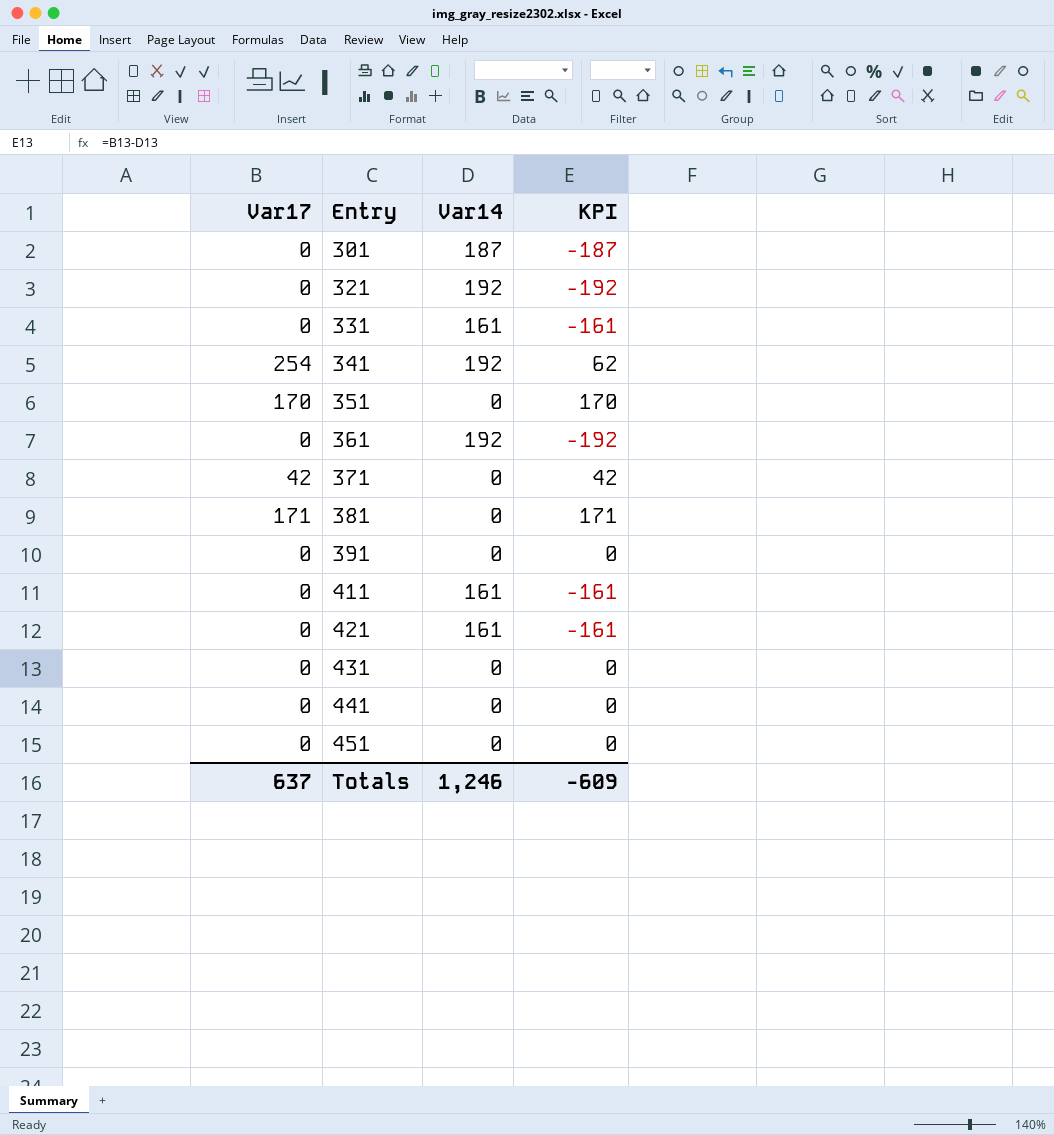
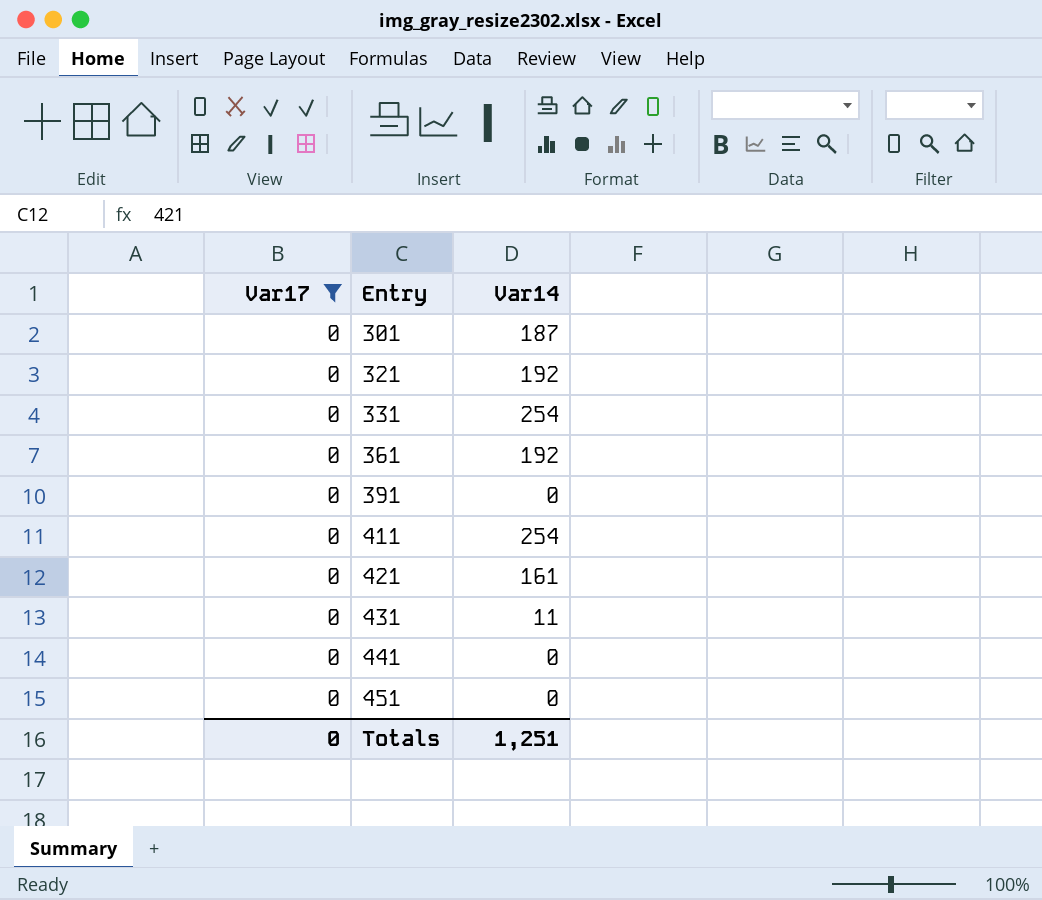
filter: none -> Var17 = 0
column KPI | formula: [Var17] - [Var14] -> none
331 | Var14: 161 -> 254
411 | Var14: 161 -> 254
431 | Var14: 0 -> 11
Totals | Var17: 637 -> 0
Totals | Var14: 1,246 -> 1,251

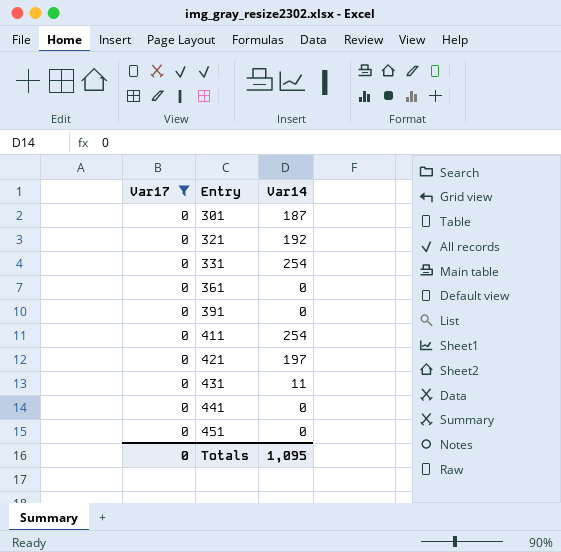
361 | Var14: 192 -> 0
421 | Var14: 161 -> 197
Totals | Var14: 1,251 -> 1,095

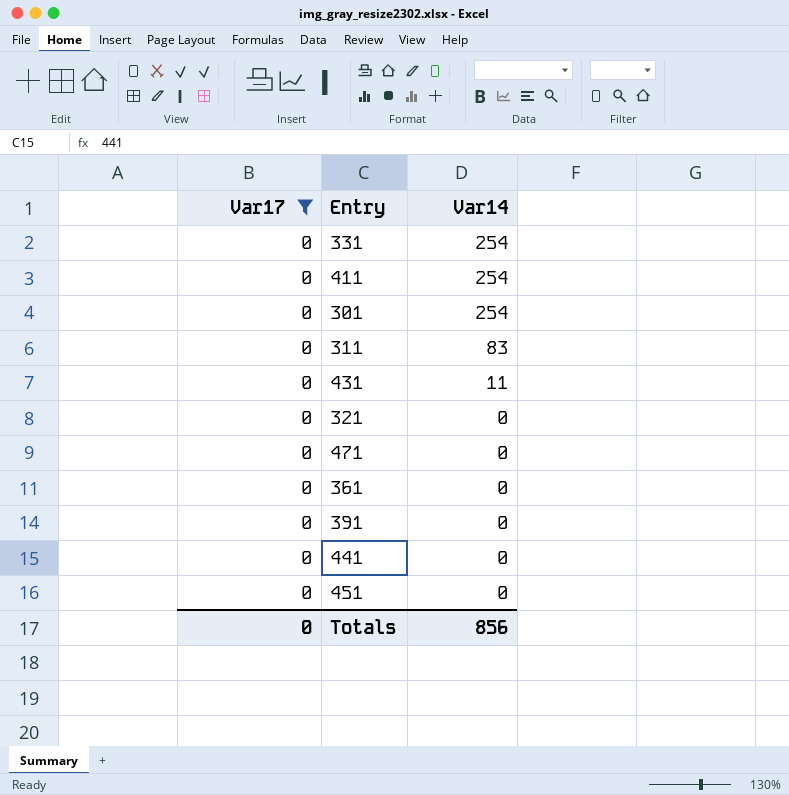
row order: Entry ascending -> Var14 descending
row 421: 0 | 197 -> none
301 | Var14: 187 -> 254
row 311: none -> 0 | 83
321 | Var14: 192 -> 0
row 471: none -> 0 | 0
Totals | Var14: 1,095 -> 856

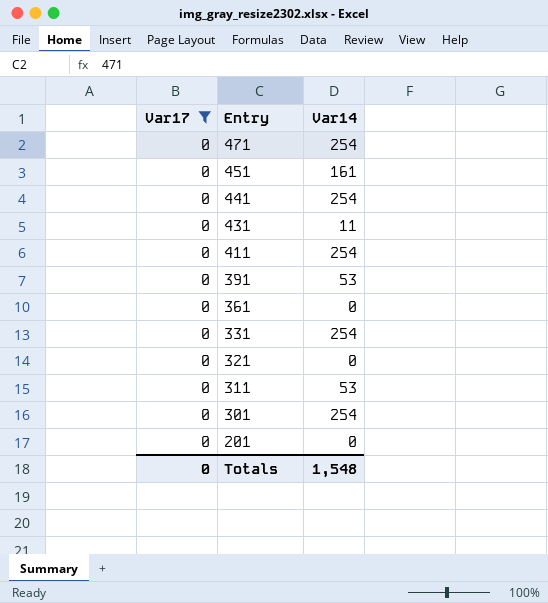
row order: Var14 descending -> Entry descending
471 | Var14: 0 -> 254
451 | Var14: 0 -> 161
441 | Var14: 0 -> 254
391 | Var14: 0 -> 53
311 | Var14: 83 -> 53
row 201: none -> 0 | 0
Totals | Var14: 856 -> 1,548

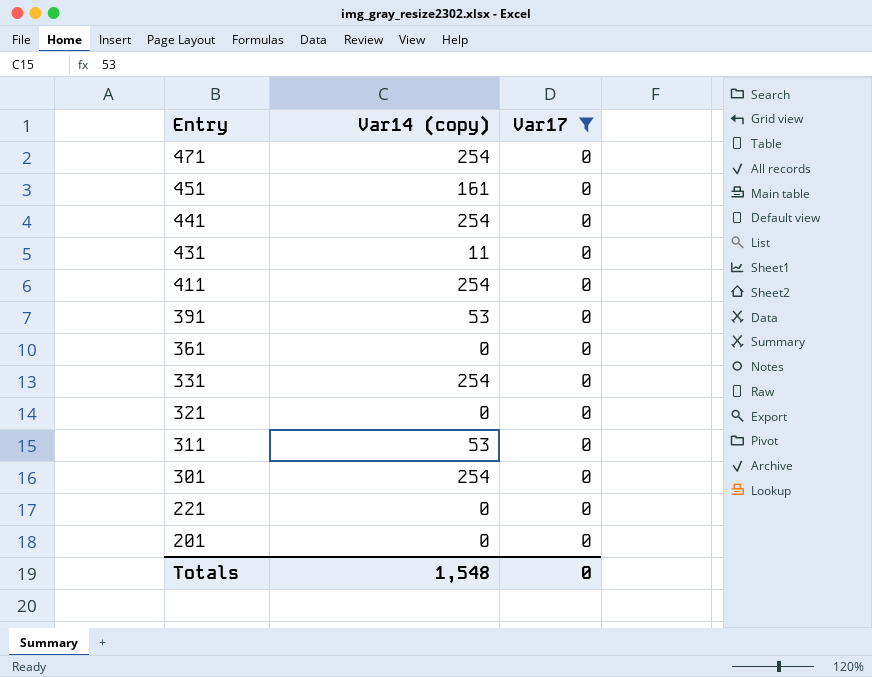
column name: Var14 -> Var14 (copy)
column Var17 | position: 1 -> 3
row 221: none -> 0 | 0

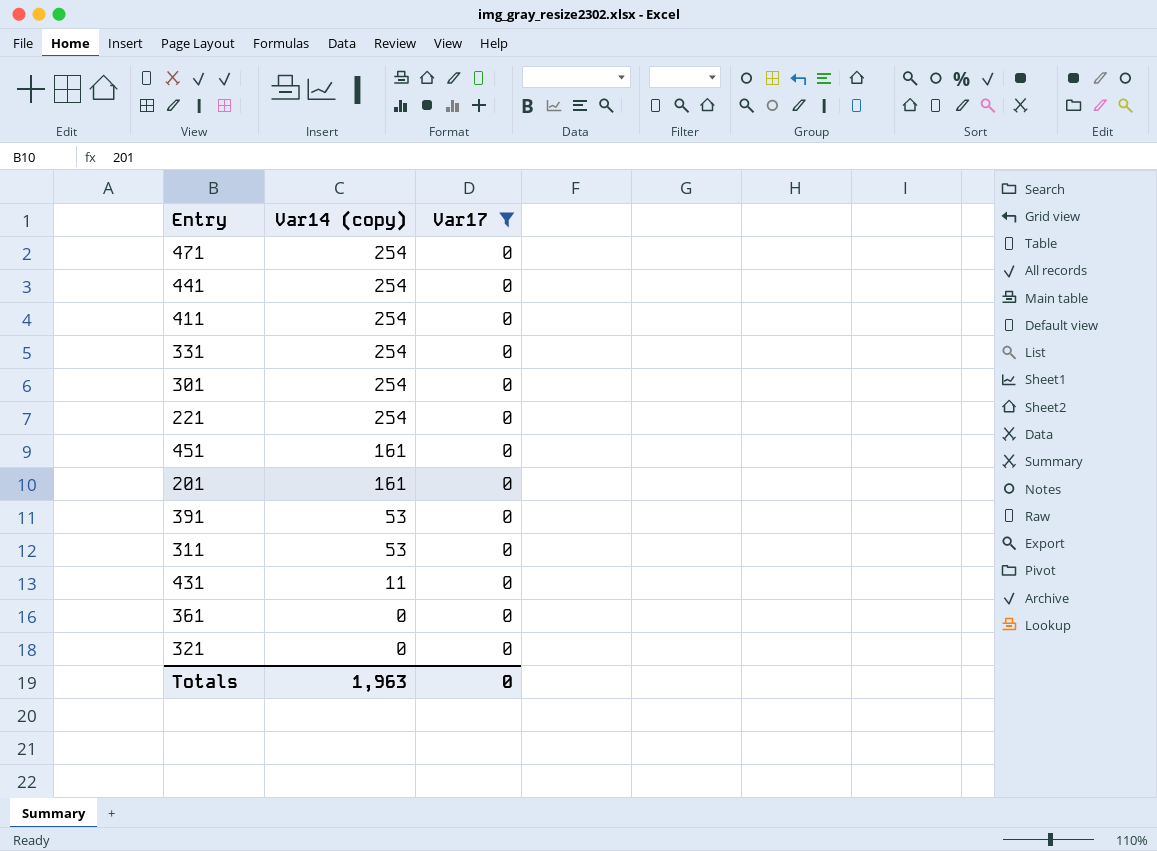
row order: Entry descending -> Var14 (copy) descending
221 | Var14 (copy): 0 -> 254
201 | Var14 (copy): 0 -> 161
Totals | Var14 (copy): 1,548 -> 1,963

